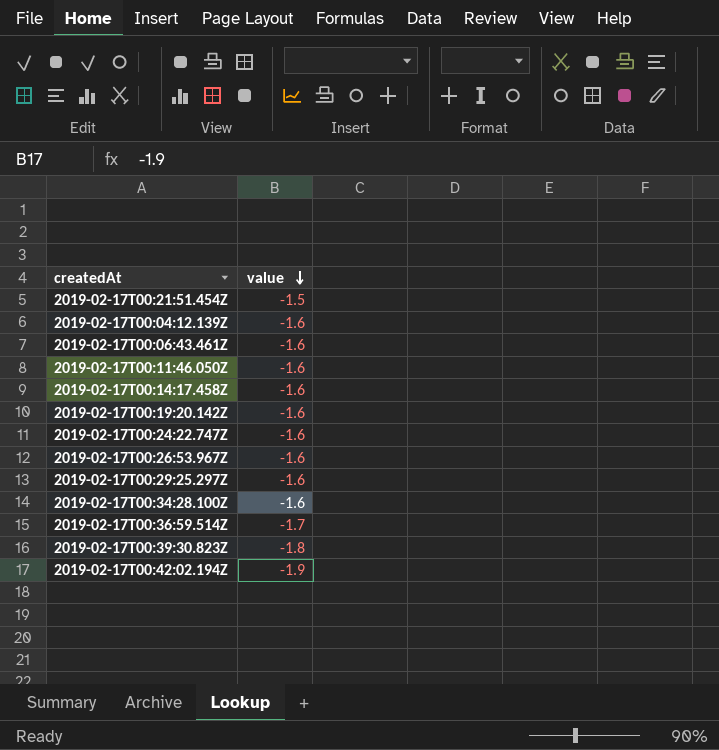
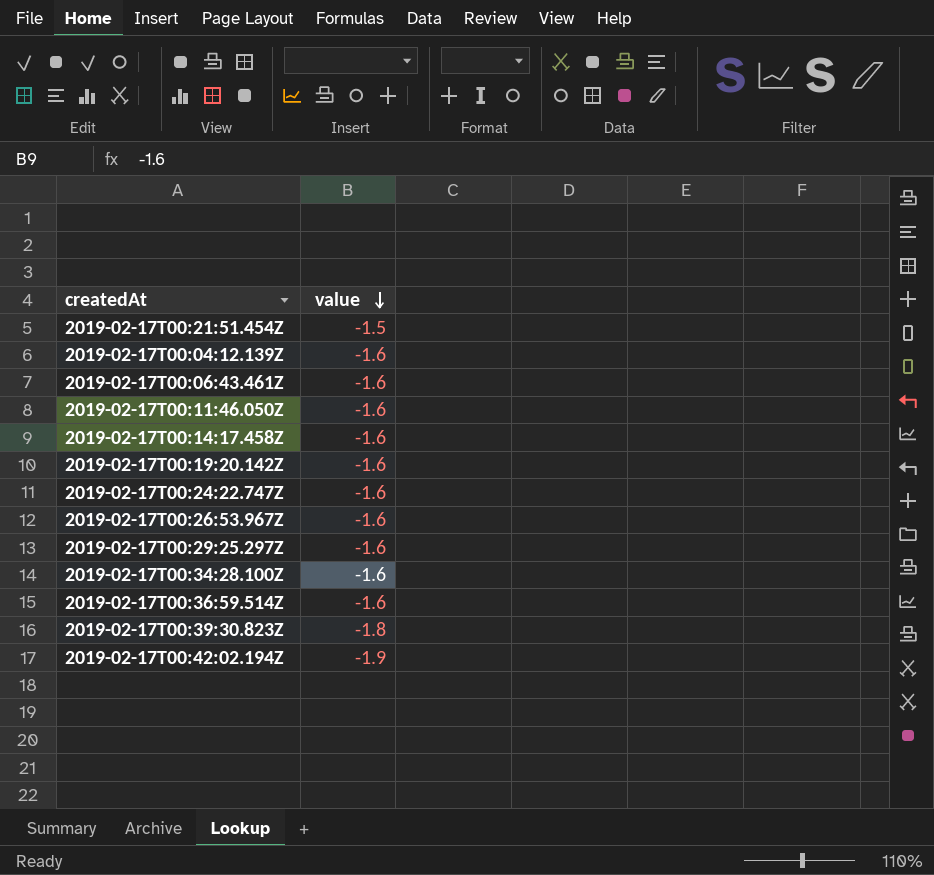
2019-02-17T00:36:59.514Z | value: -1.7 -> -1.6

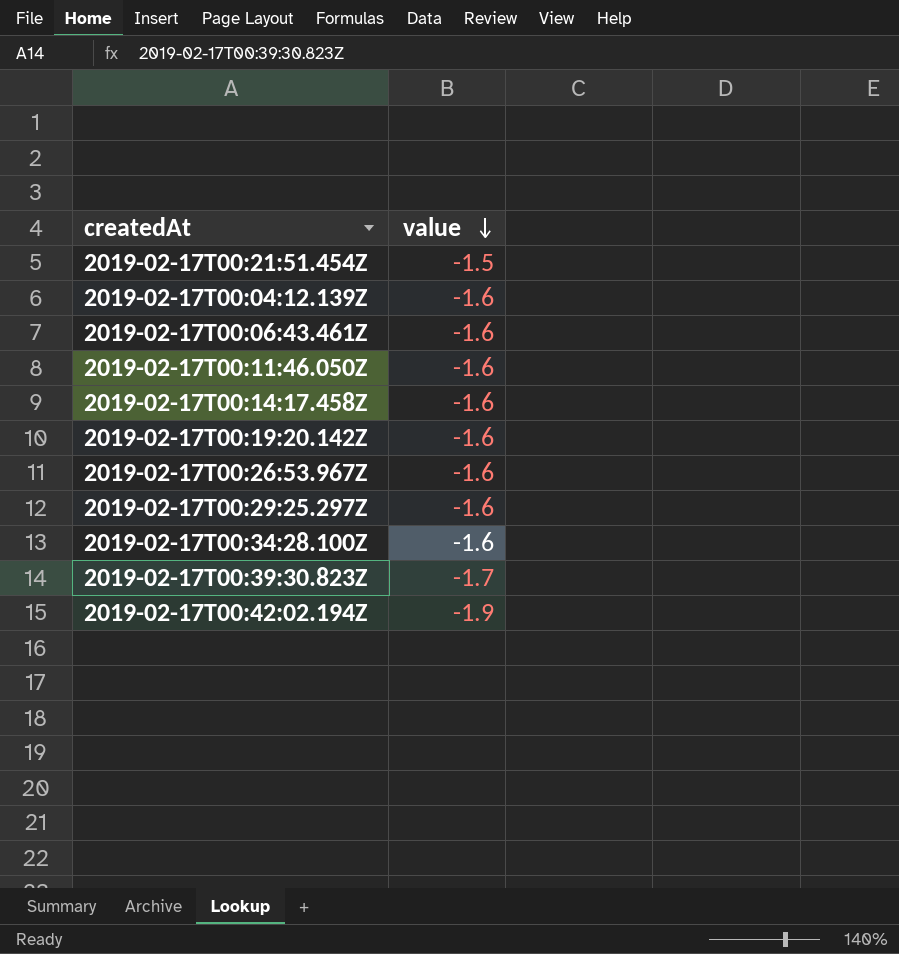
row 2019-02-17T00:24:22.747Z: -1.6 -> none
row 2019-02-17T00:36:59.514Z: -1.6 -> none
2019-02-17T00:39:30.823Z | value: -1.8 -> -1.7

